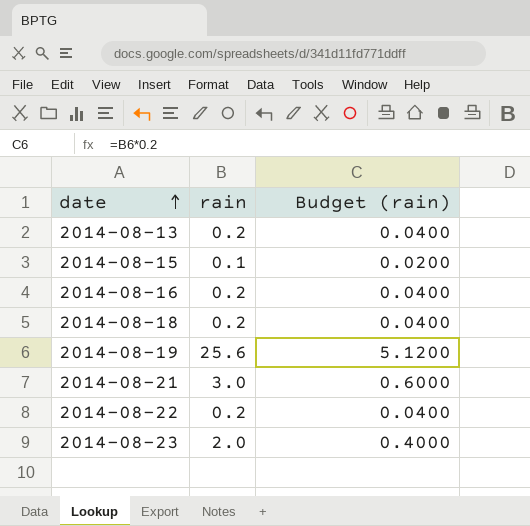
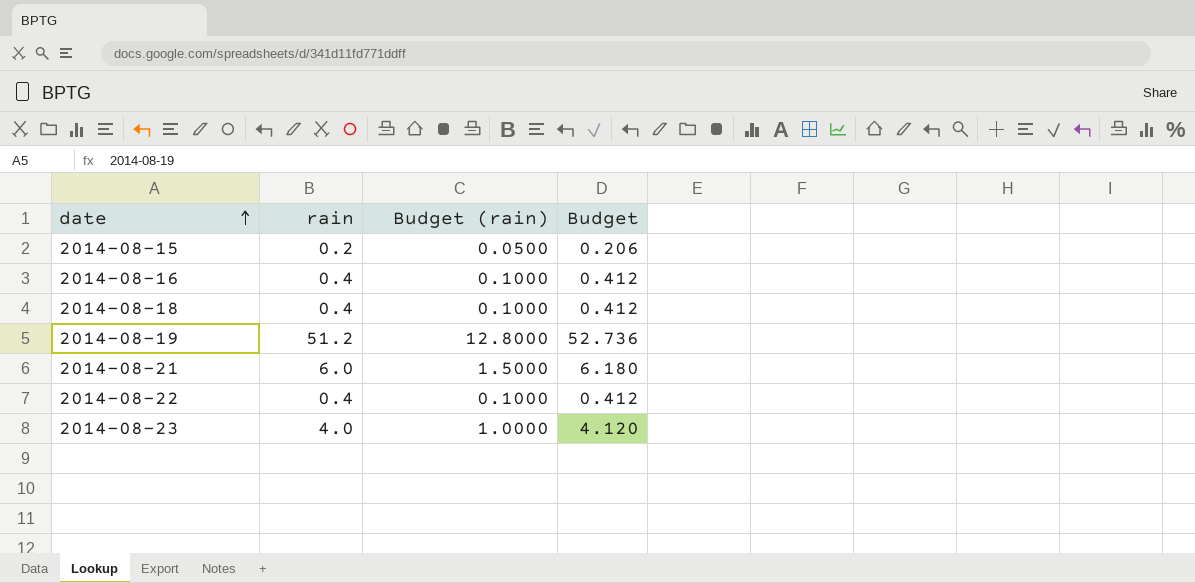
column Budget (rain) | formula: [rain] * 0.2 -> [rain] * 0.25
column Budget | formula: none -> [rain] * 1.03
row 2014-08-13: 0.2 | 0.0400 -> none
2014-08-15 | rain: 0.1 -> 0.2
2014-08-16 | rain: 0.2 -> 0.4
2014-08-18 | rain: 0.2 -> 0.4
2014-08-19 | rain: 25.6 -> 51.2
2014-08-21 | rain: 3.0 -> 6.0
2014-08-22 | rain: 0.2 -> 0.4
2014-08-23 | rain: 2.0 -> 4.0

